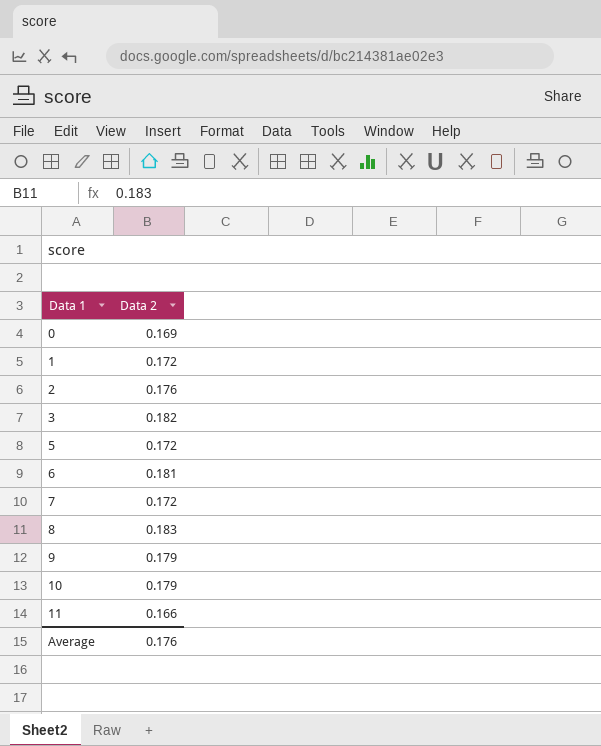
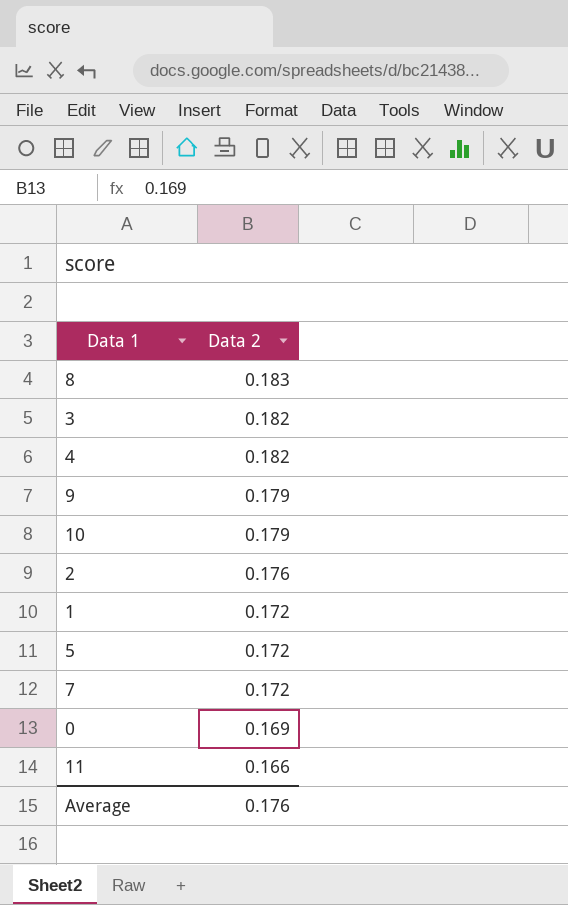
row order: Data 1 ascending -> Data 2 descending
row 6: 0.181 -> none
row 4: none -> 0.182

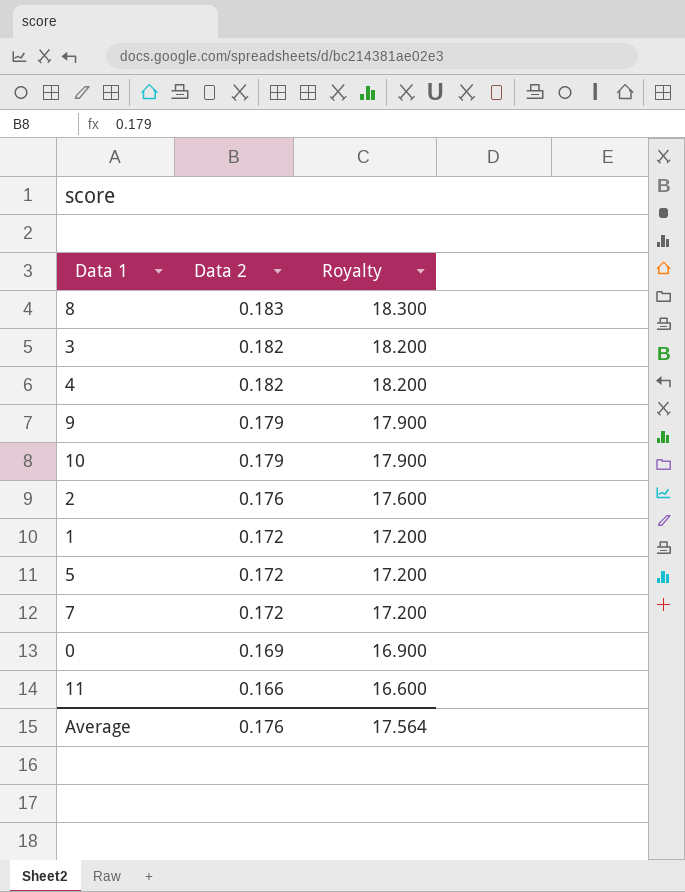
column Royalty | formula: none -> [Data 2] * 100

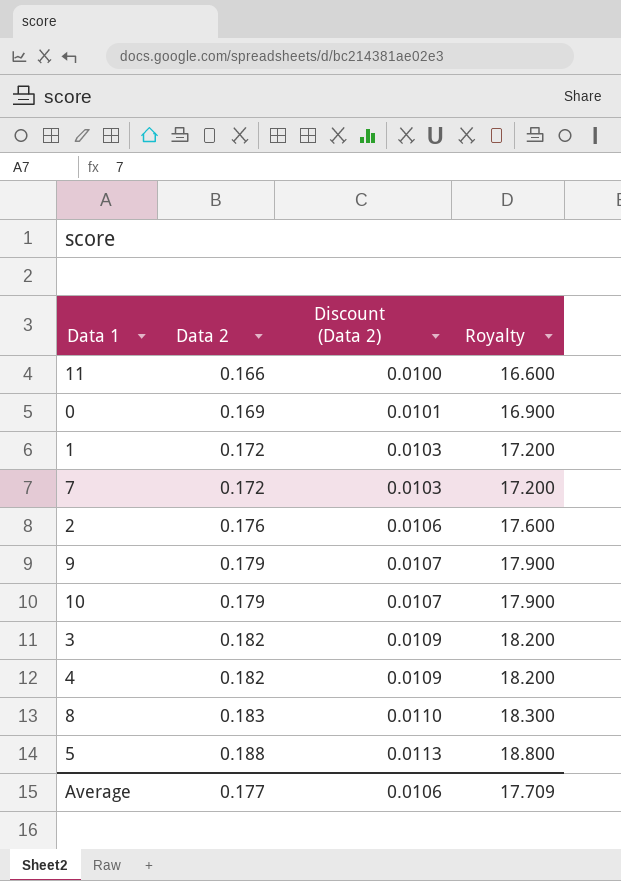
row order: Data 2 descending -> Data 2 ascending
column Discount (Data 2) | formula: none -> [Data 2] * 0.06
5 | Data 2: 0.172 -> 0.188
5 | Royalty: 17.200 -> 18.800
Average | Data 2: 0.176 -> 0.177
Average | Royalty: 17.564 -> 17.709

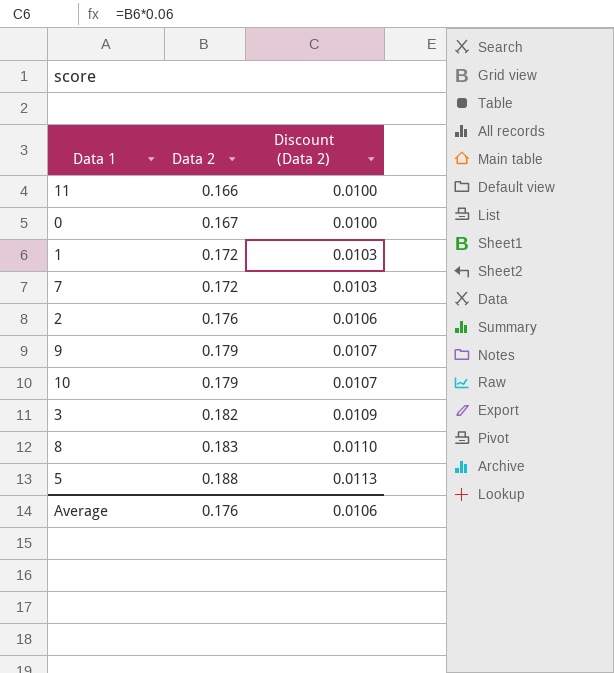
column Royalty | formula: [Data 2] * 100 -> none
row 4: 0.182 | 0.0109 | 18.200 -> none
0 | Data 2: 0.169 -> 0.167
0 | Discount (Data 2): 0.0101 -> 0.0100
Average | Data 2: 0.177 -> 0.176

